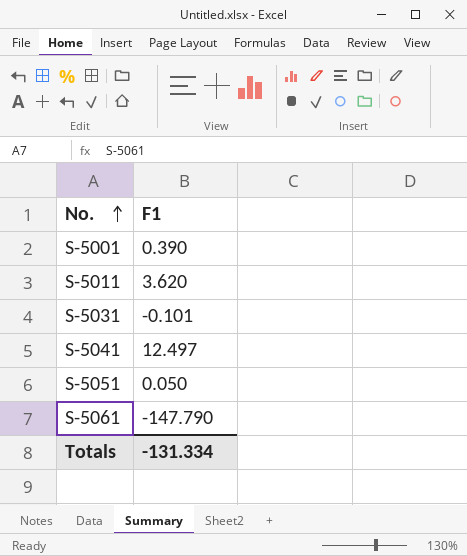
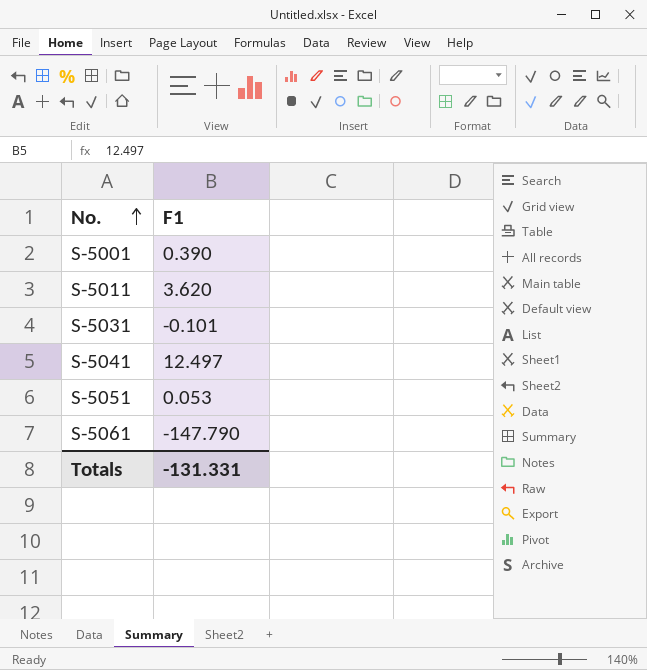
S-5051 | F1: 0.050 -> 0.053
Totals | F1: -131.334 -> -131.331

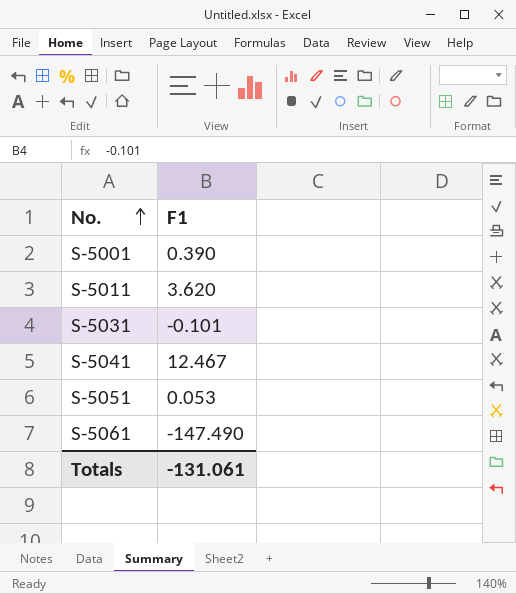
S-5041 | F1: 12.497 -> 12.467
S-5061 | F1: -147.790 -> -147.490
Totals | F1: -131.331 -> -131.061

